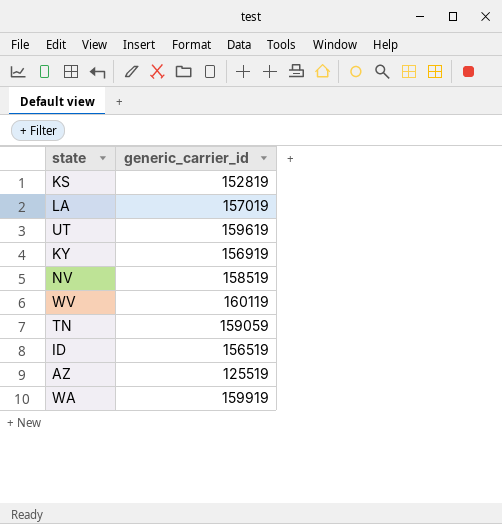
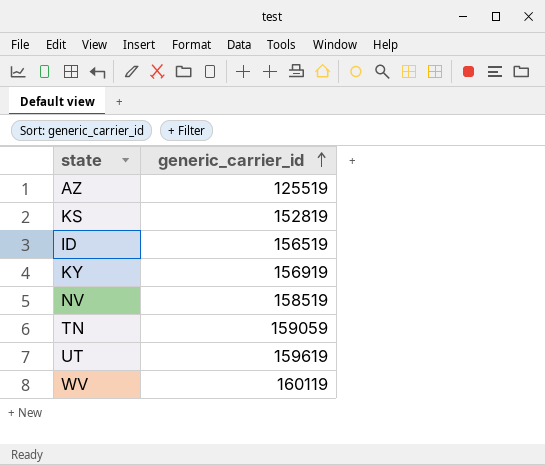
row order: none -> generic_carrier_id ascending
row LA: 157019 -> none
row WA: 159919 -> none

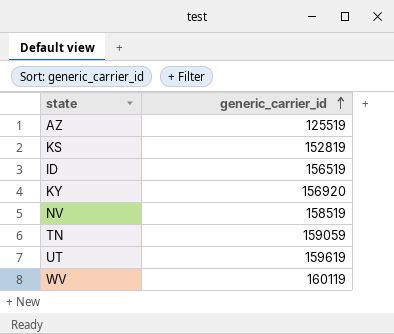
KY | generic_carrier_id: 156919 -> 156920

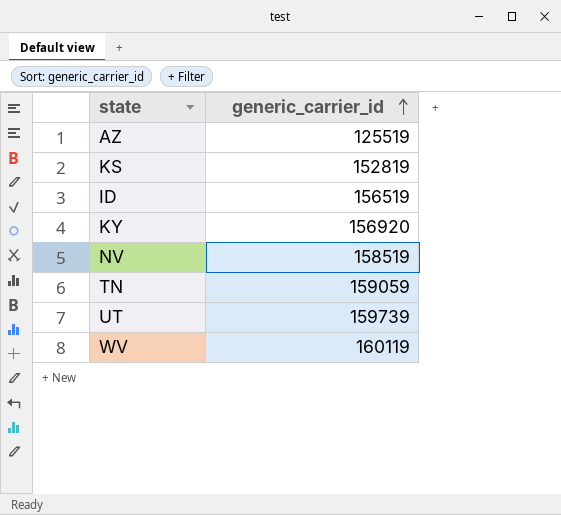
UT | generic_carrier_id: 159619 -> 159739

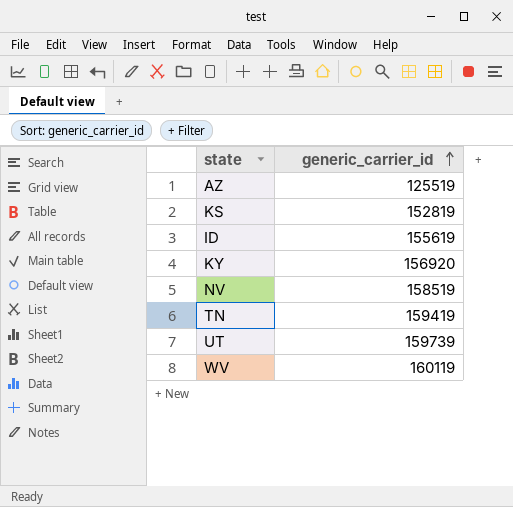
ID | generic_carrier_id: 156519 -> 155619
TN | generic_carrier_id: 159059 -> 159419

